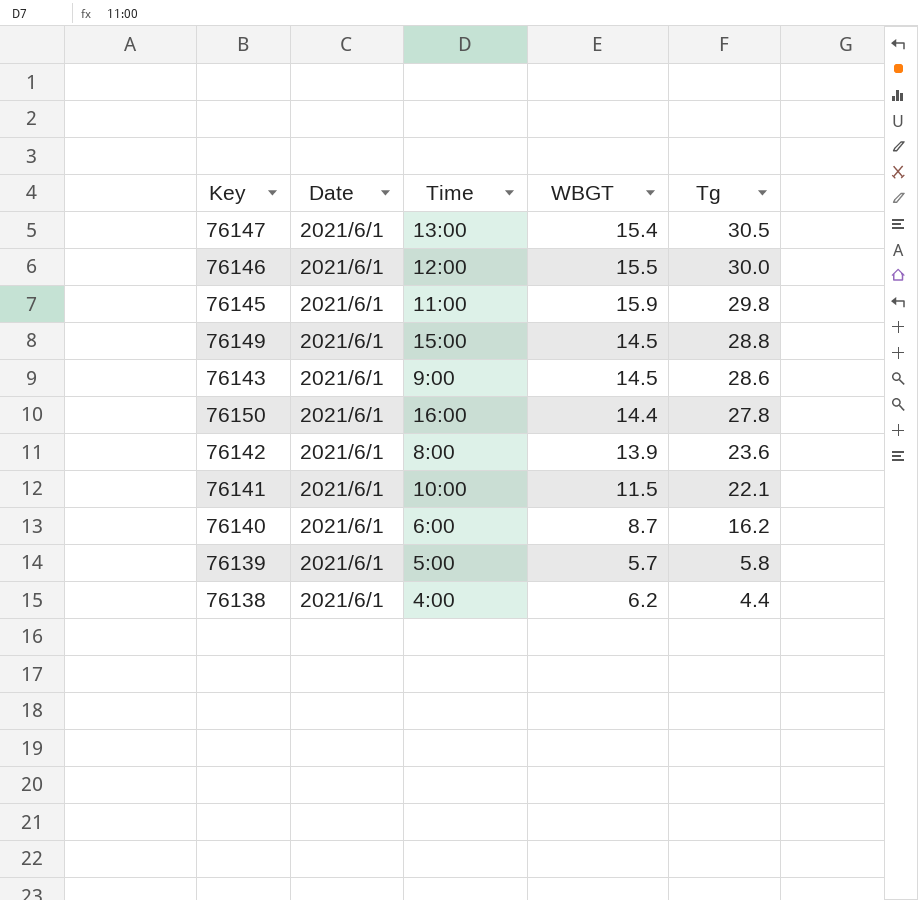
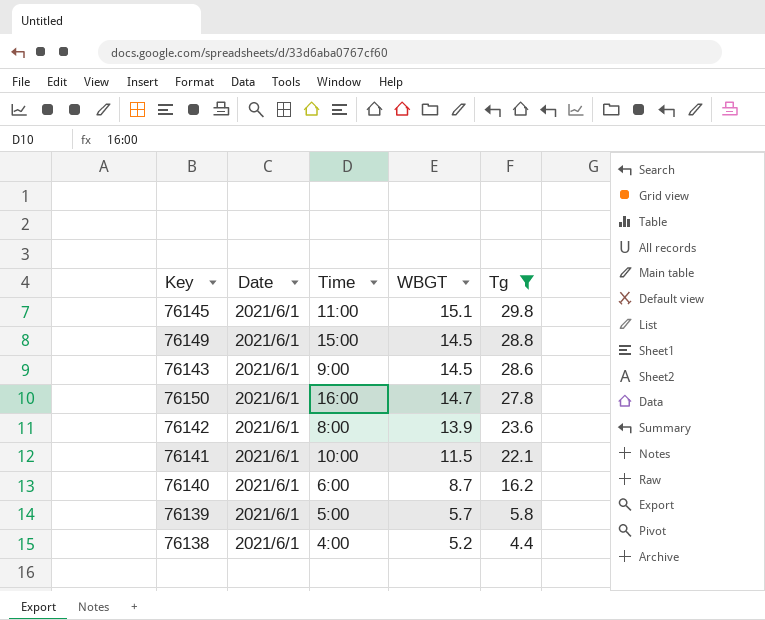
filter: none -> Tg <= 29.8
76145 | WBGT: 15.9 -> 15.1
76150 | WBGT: 14.4 -> 14.7
76138 | WBGT: 6.2 -> 5.2

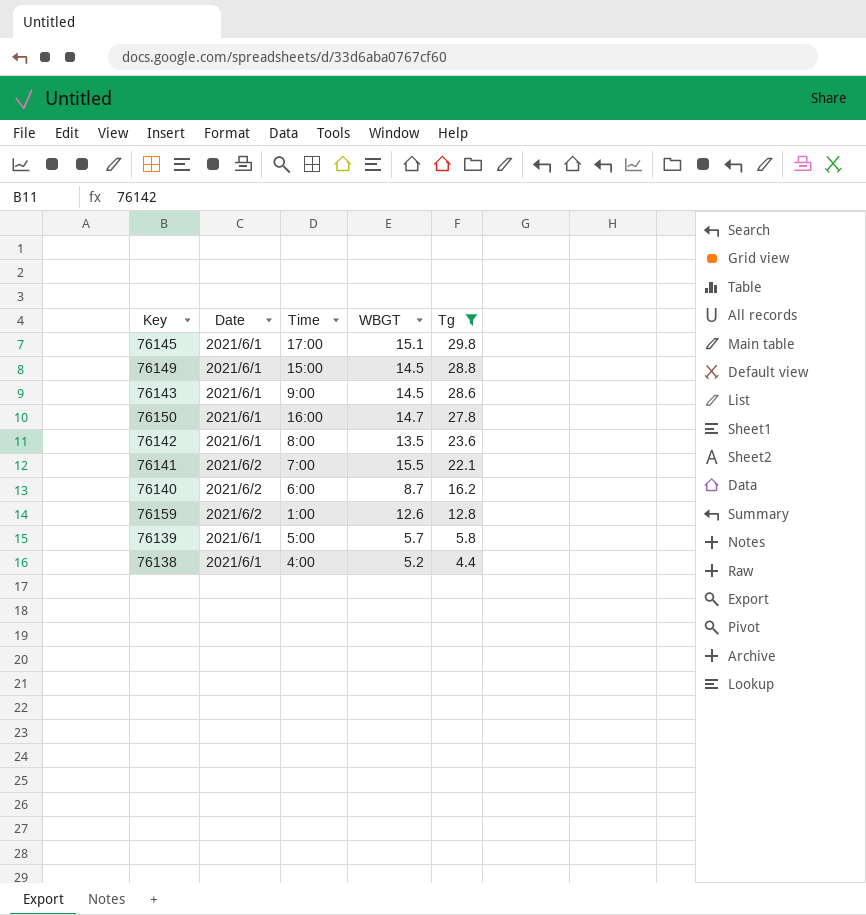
76145 | Time: 11:00 -> 17:00
76142 | WBGT: 13.9 -> 13.5
76141 | Date: 2021/6/1 -> 2021/6/2
76141 | Time: 10:00 -> 7:00
76141 | WBGT: 11.5 -> 15.5
76140 | Date: 2021/6/1 -> 2021/6/2
row 76159: none -> 2021/6/2 | 1:00 | 12.6 | 12.8

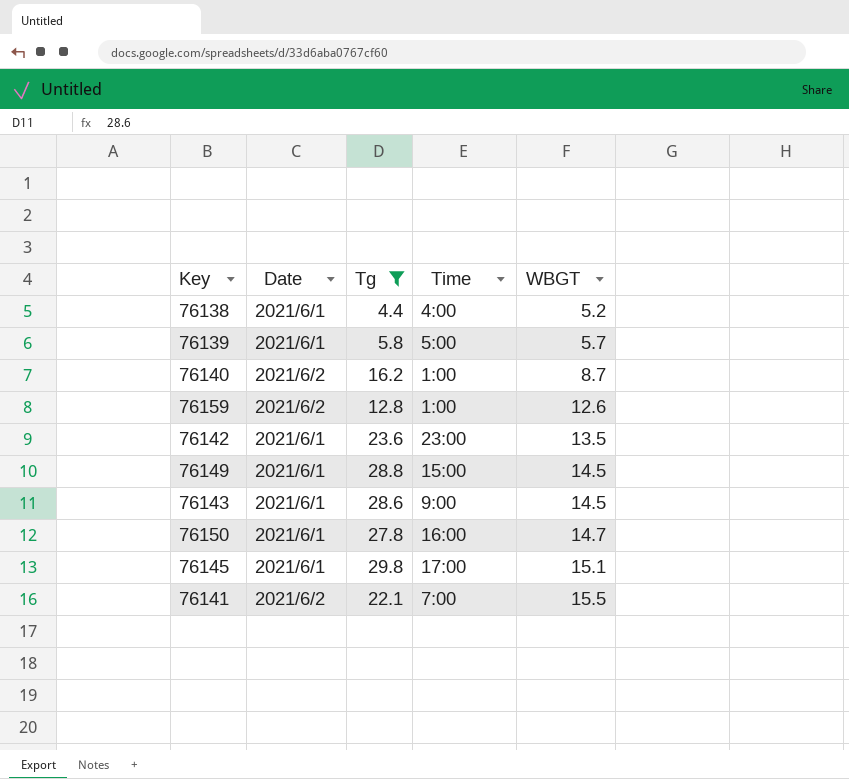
row order: Tg descending -> WBGT ascending
column Tg | position: 5 -> 3
76140 | Time: 6:00 -> 1:00
76142 | Time: 8:00 -> 23:00

